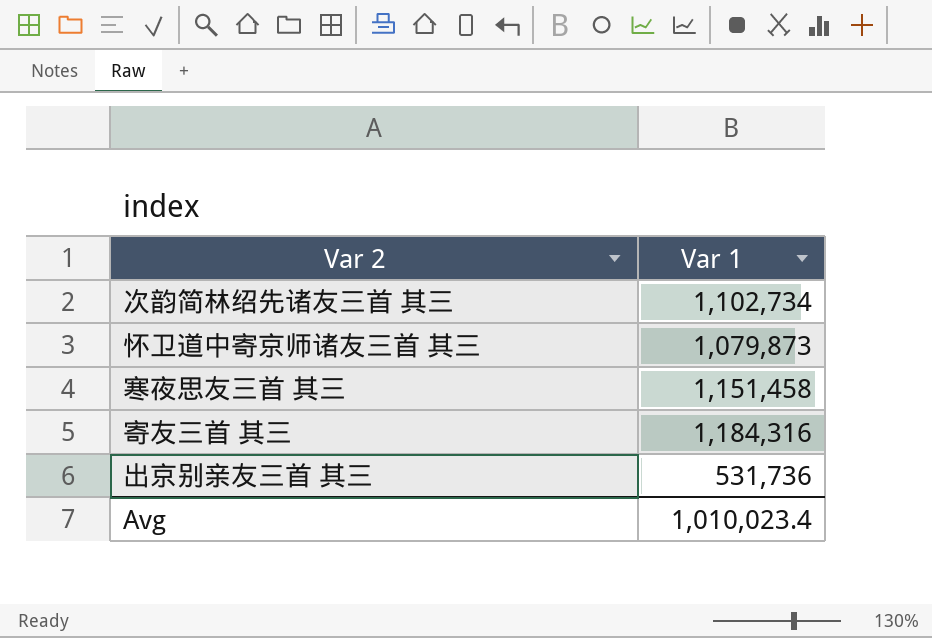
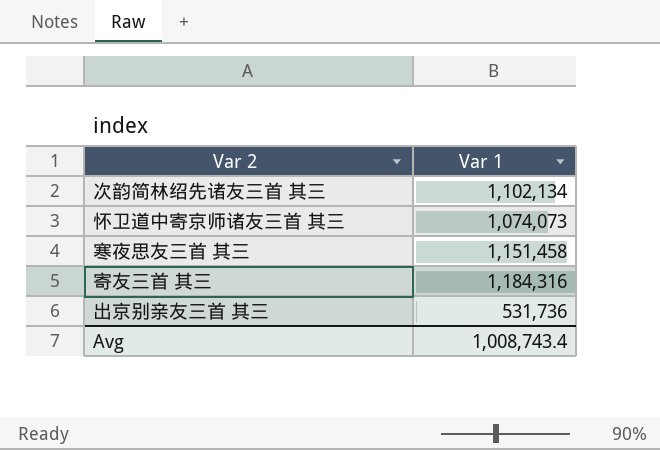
次韵简林绍先诸友三首 其三 | Var 1: 1,102,734 -> 1,102,134
怀卫道中寄京师诸友三首 其三 | Var 1: 1,079,873 -> 1,074,073
Avg | Var 1: 1,010,023.4 -> 1,008,743.4

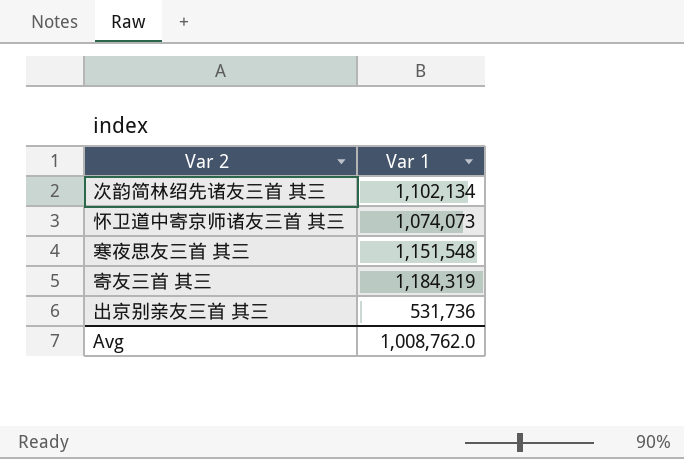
寒夜思友三首 其三 | Var 1: 1,151,458 -> 1,151,548
寄友三首 其三 | Var 1: 1,184,316 -> 1,184,319
Avg | Var 1: 1,008,743.4 -> 1,008,762.0

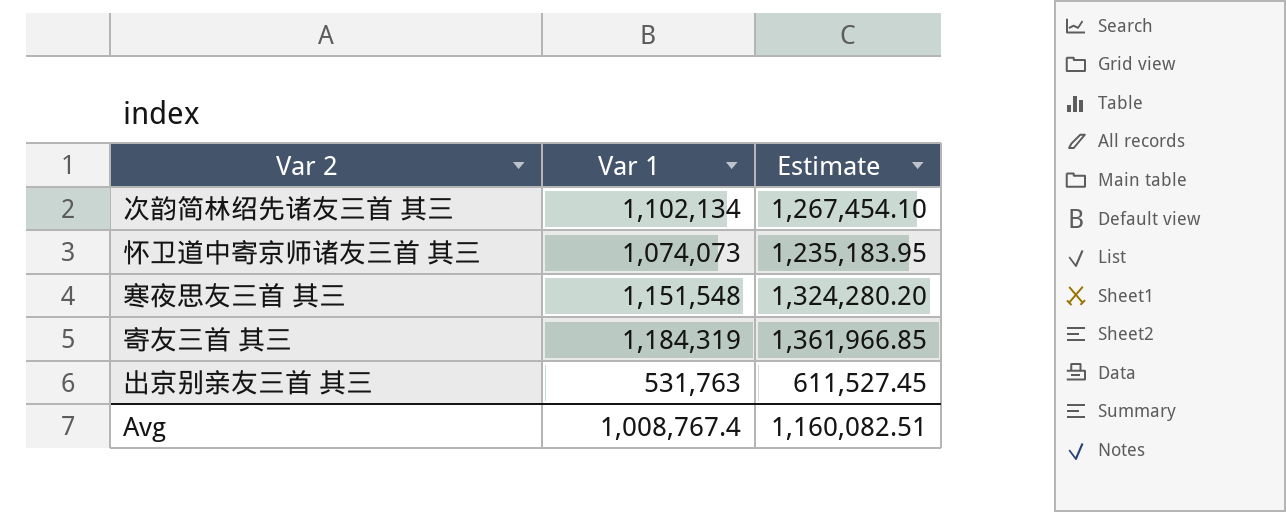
column Estimate | formula: none -> [Var 1] * 1.15
出京别亲友三首 其三 | Var 1: 531,736 -> 531,763
Avg | Var 1: 1,008,762.0 -> 1,008,767.4

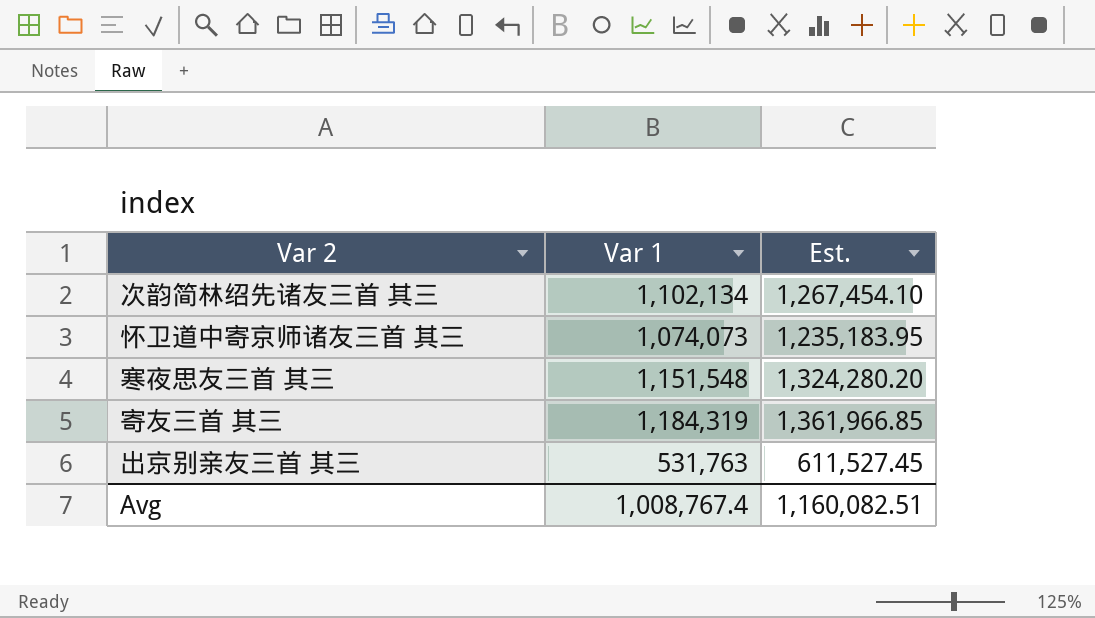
column name: Estimate -> Est.

